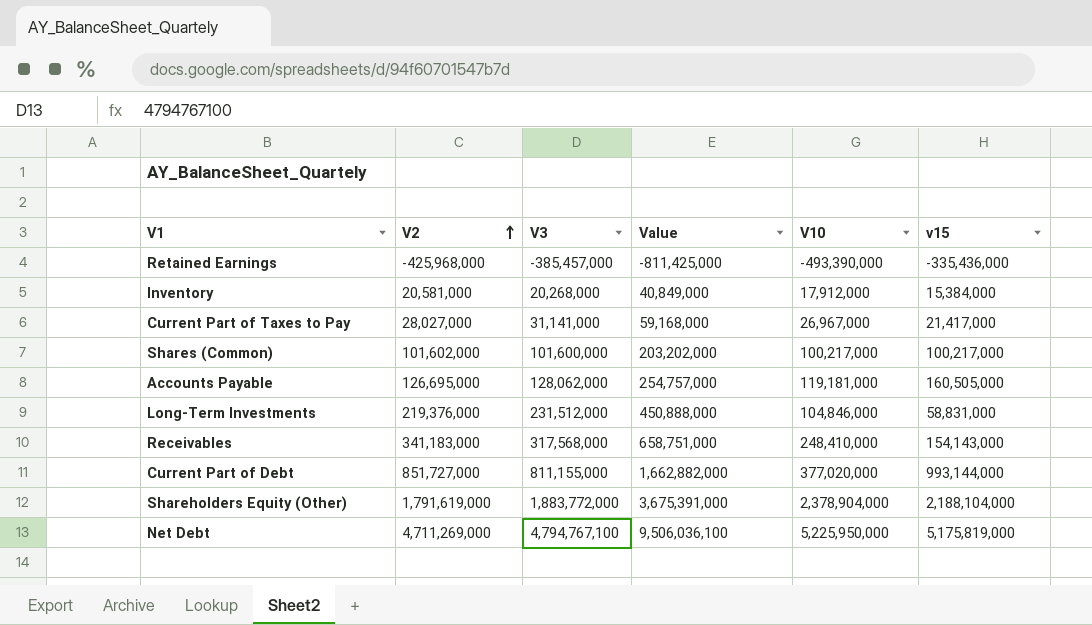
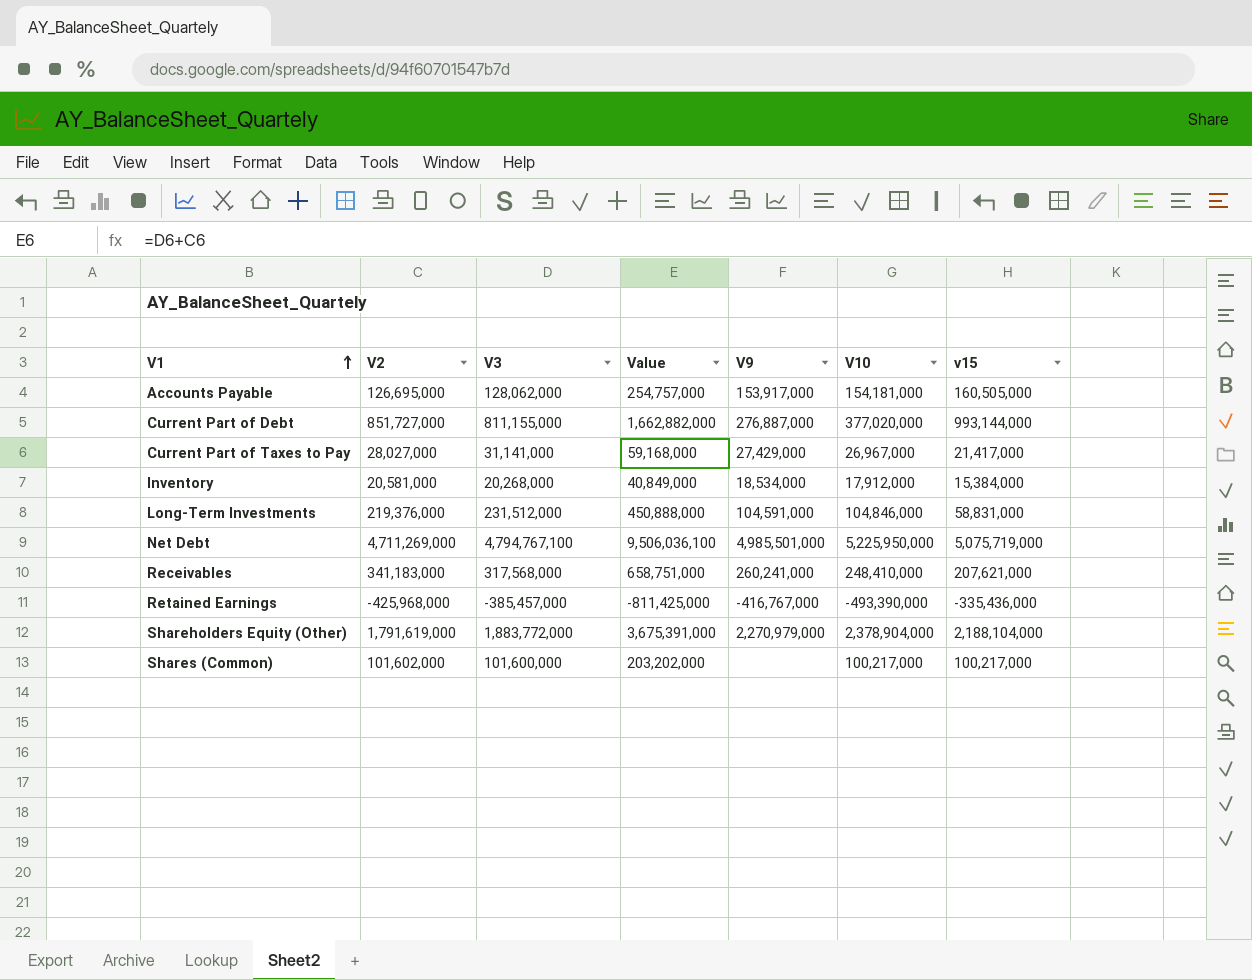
row order: V2 ascending -> V1 ascending
column V9 | position: none -> 5
Accounts Payable | V10: 119,181,000 -> 154,181,000
Net Debt | v15: 5,175,819,000 -> 5,075,719,000
Receivables | v15: 154,143,000 -> 207,621,000

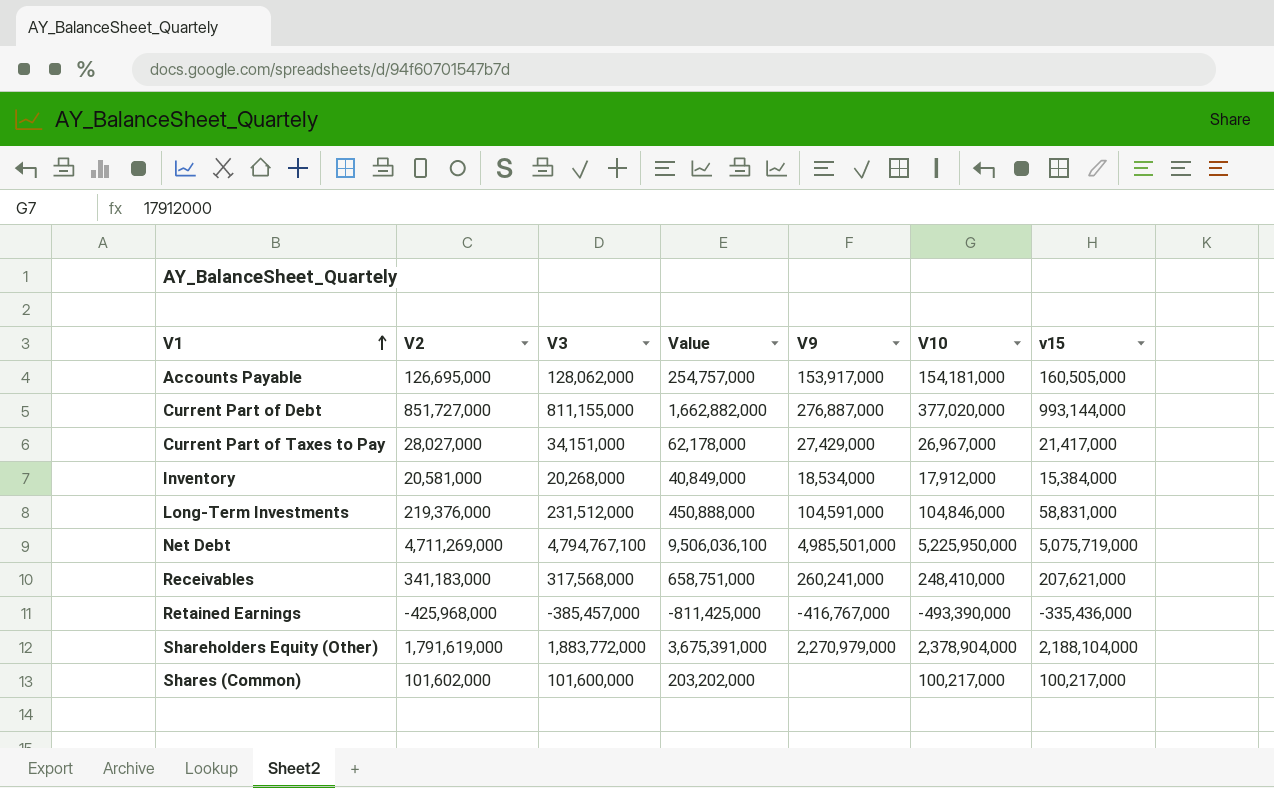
Current Part of Taxes to Pay | V3: 31,141,000 -> 34,151,000
Current Part of Taxes to Pay | Value: 59,168,000 -> 62,178,000

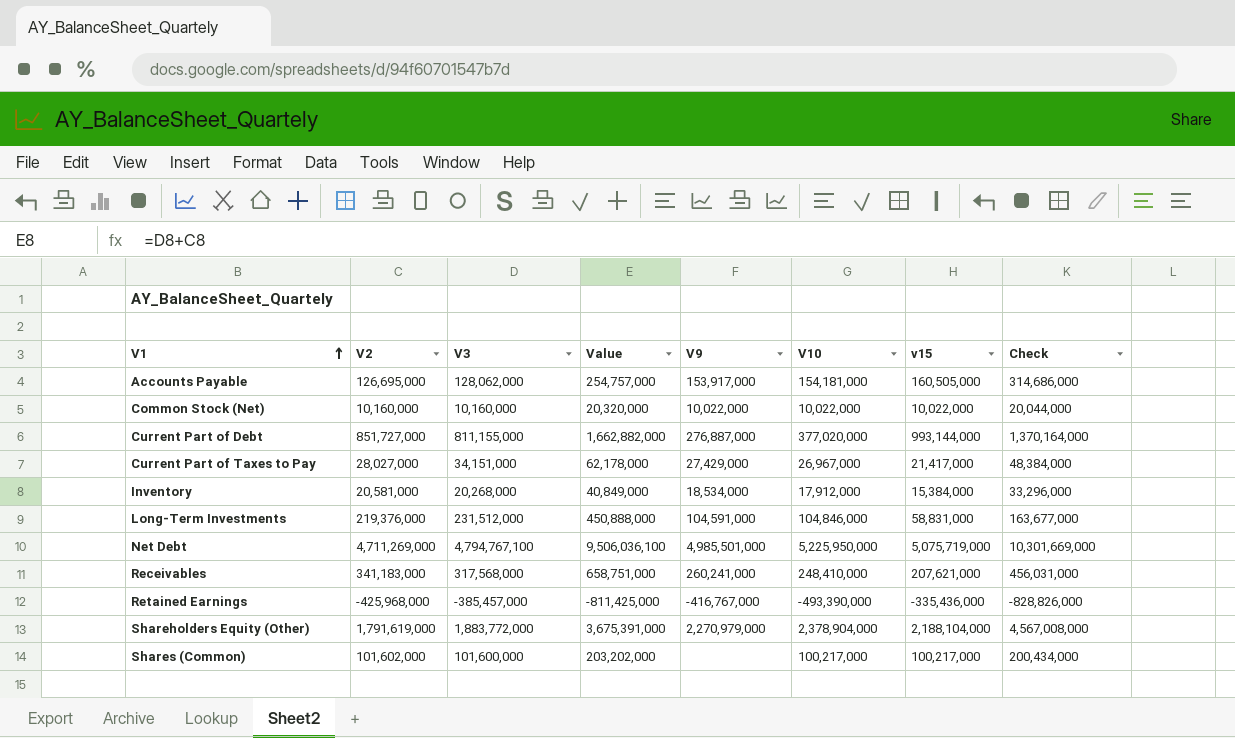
column Check | formula: none -> [V10] + [v15]
row Common Stock (Net): none -> 10,160,000 | 10,160,000 | 20,320,000 | 10,022,000 | 10,022,000 | 10,022,000 | 20,044,000

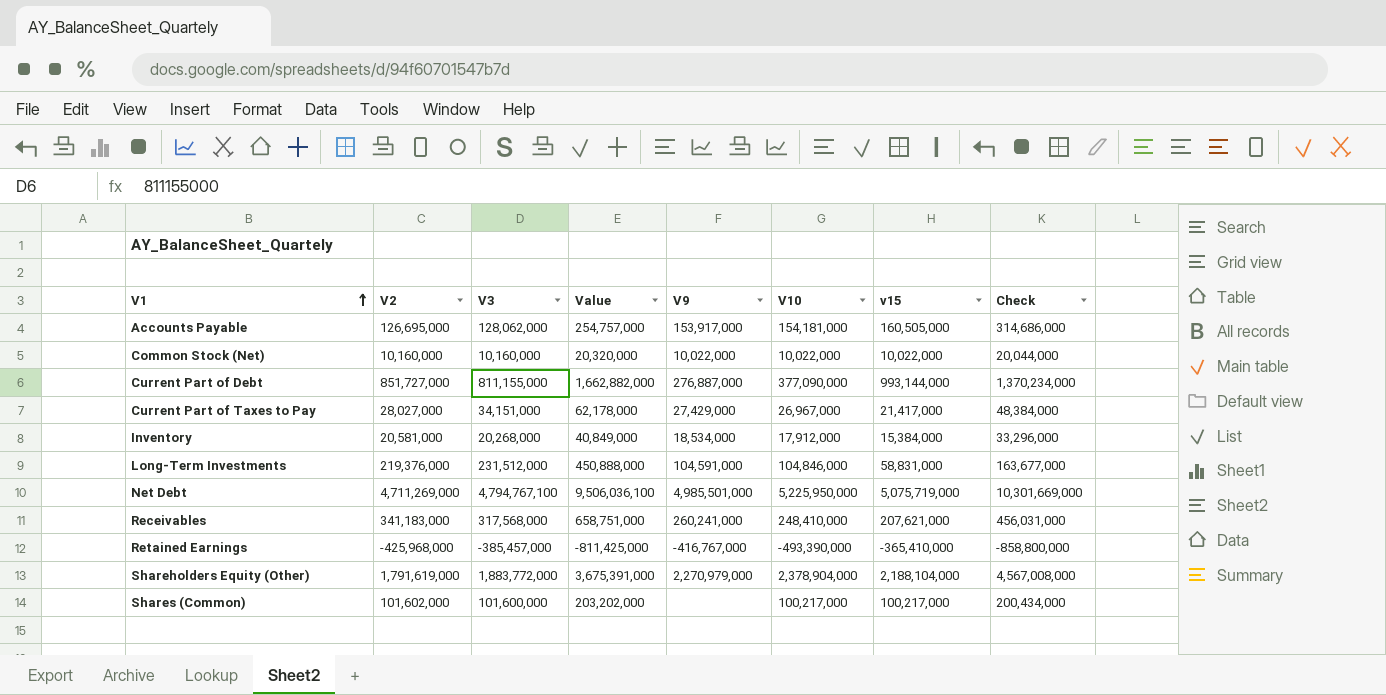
Current Part of Debt | V10: 377,020,000 -> 377,090,000
Current Part of Debt | Check: 1,370,164,000 -> 1,370,234,000
Retained Earnings | v15: -335,436,000 -> -365,410,000
Retained Earnings | Check: -828,826,000 -> -858,800,000

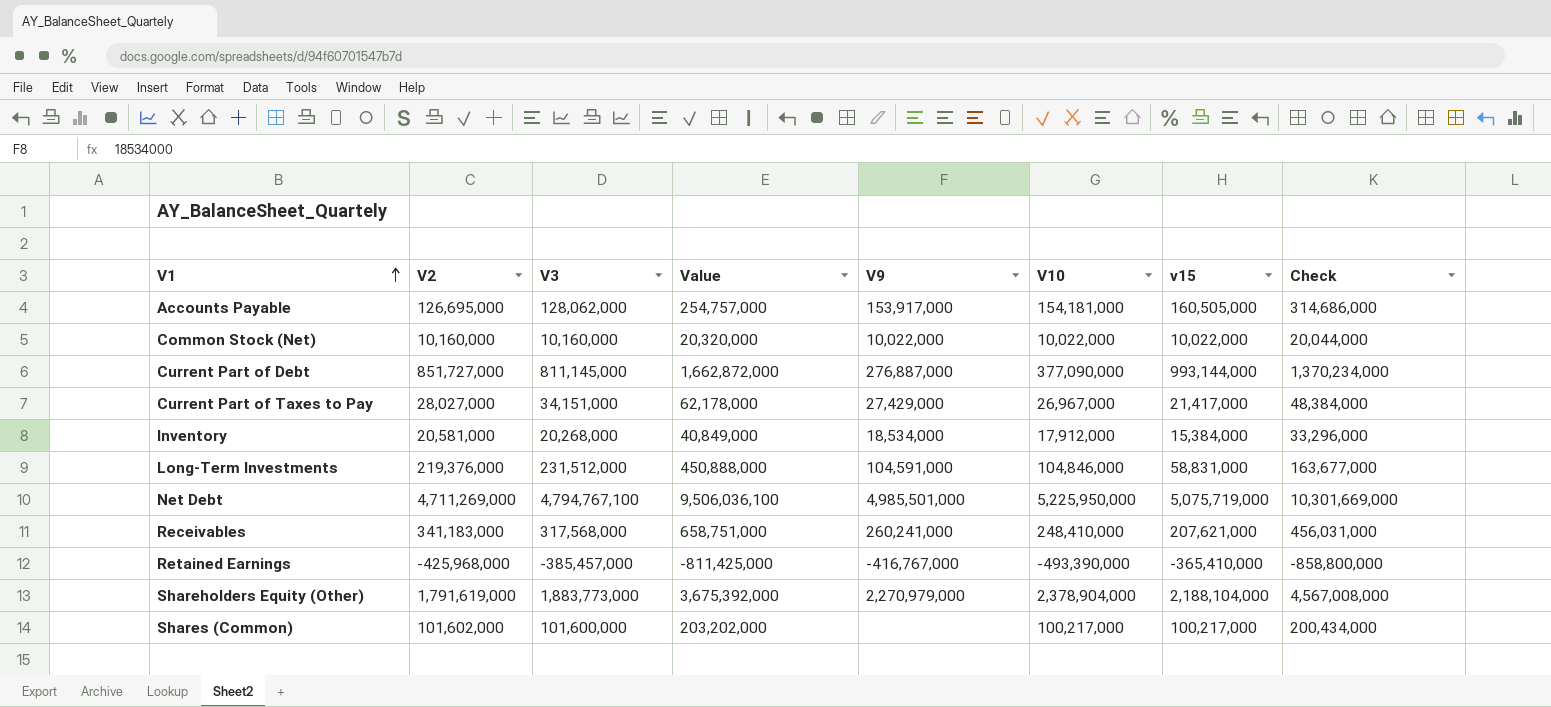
Current Part of Debt | V3: 811,155,000 -> 811,145,000
Current Part of Debt | Value: 1,662,882,000 -> 1,662,872,000
Shareholders Equity (Other) | V3: 1,883,772,000 -> 1,883,773,000
Shareholders Equity (Other) | Value: 3,675,391,000 -> 3,675,392,000

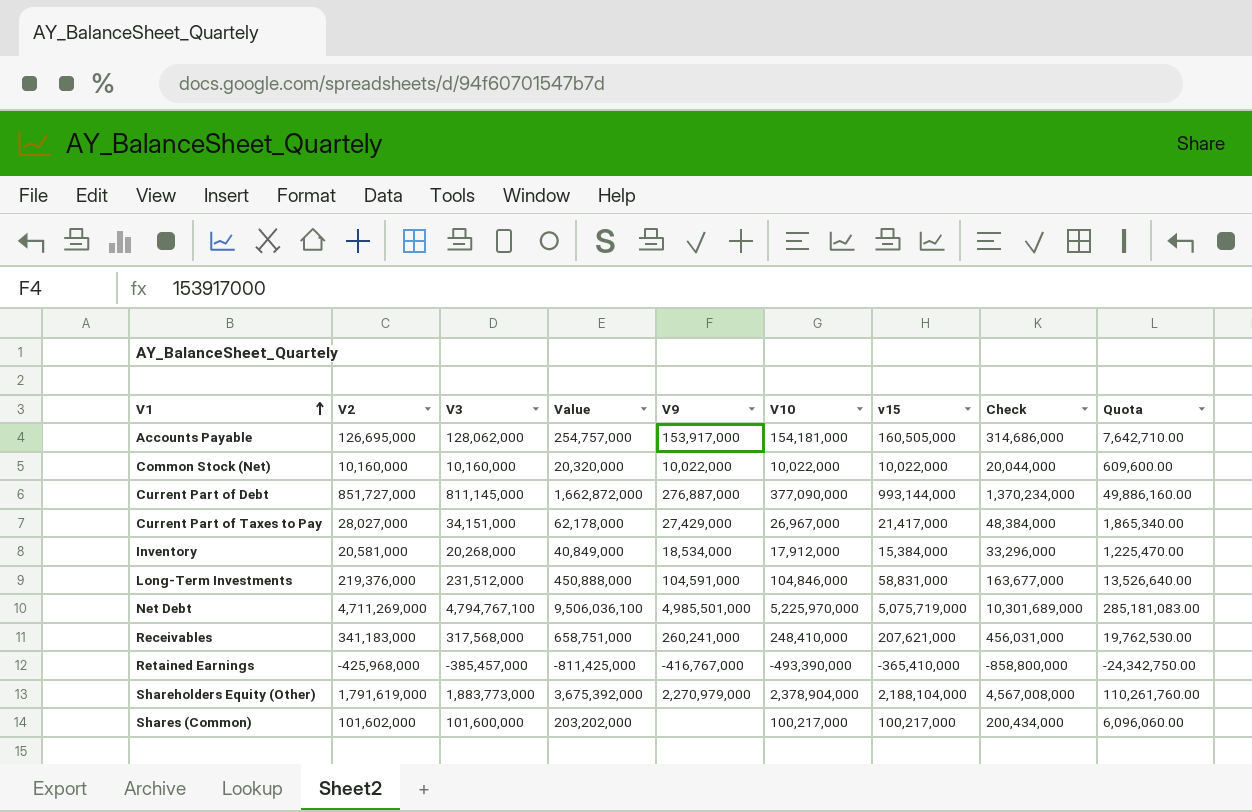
column Quota | formula: none -> [Value] * 0.03
Net Debt | V10: 5,225,950,000 -> 5,225,970,000
Net Debt | Check: 10,301,669,000 -> 10,301,689,000

